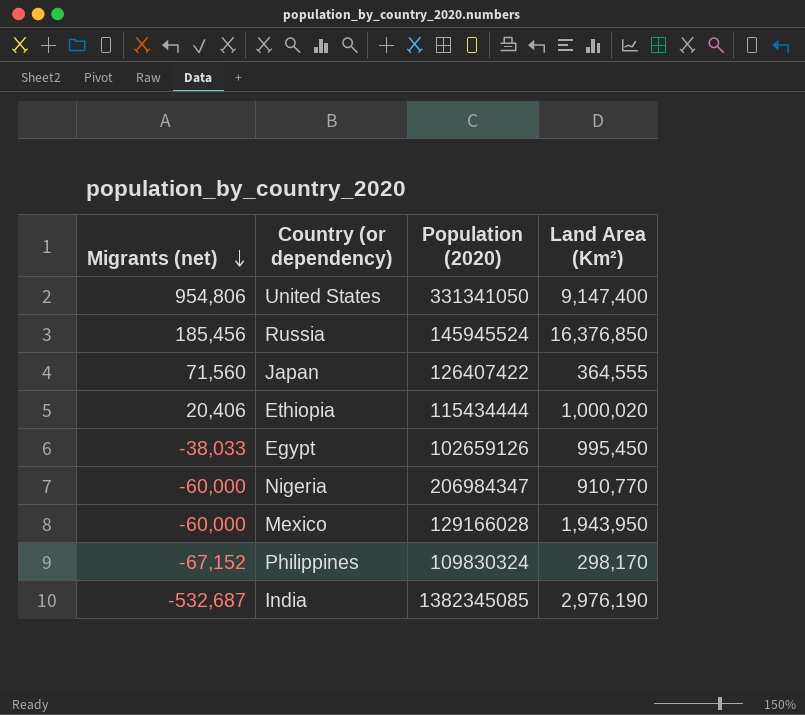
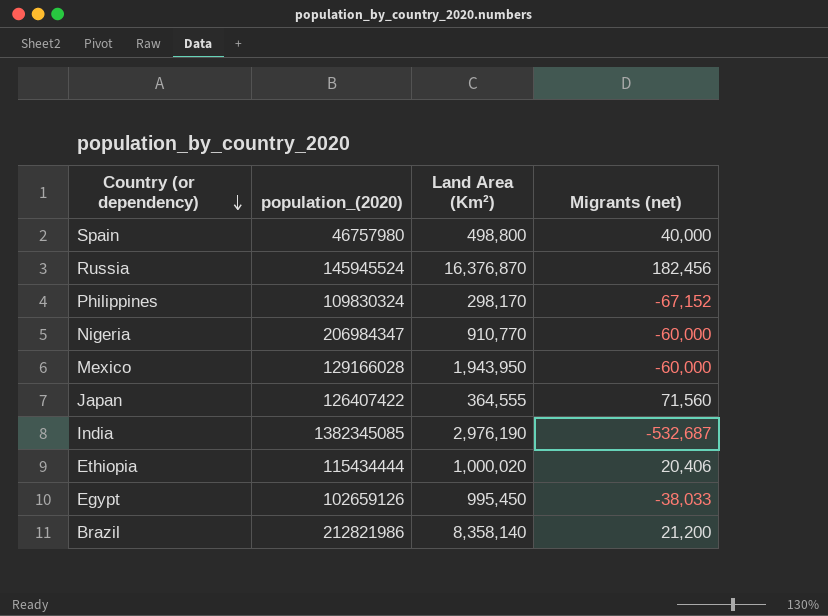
row order: Migrants (net) descending -> Country (or dependency) descending
column name: Population (2020) -> population_(2020)
column Migrants (net) | position: 1 -> 4
row United States: 954,806 | 331341050 | 9,147,400 -> none
row Spain: none -> 46757980 | 498,800 | 40,000
Russia | Land Area (Km²): 16,376,850 -> 16,376,870
Russia | Migrants (net): 185,456 -> 182,456
row Brazil: none -> 212821986 | 8,358,140 | 21,200

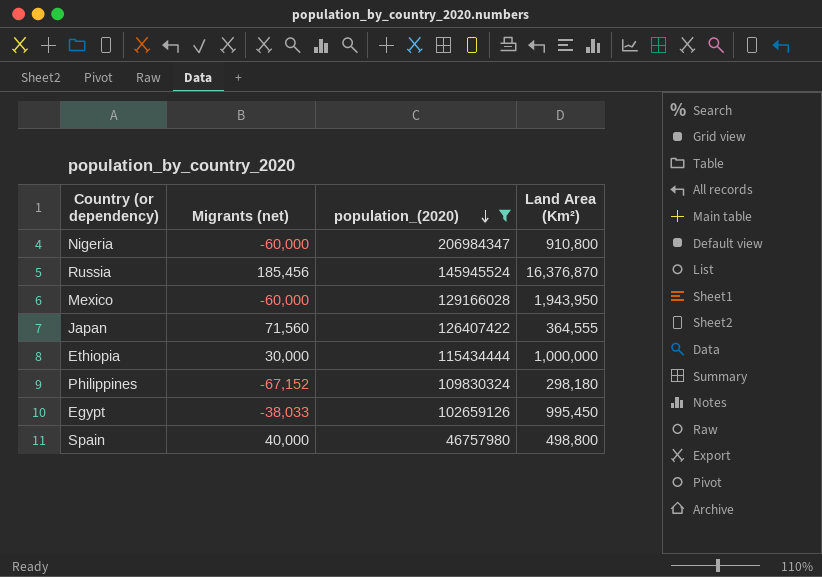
filter: none -> population_(2020) <= 206984347
row order: Country (or dependency) descending -> population_(2020) descending
column Migrants (net) | position: 4 -> 2
Nigeria | Land Area (Km²): 910,770 -> 910,800
Russia | Migrants (net): 182,456 -> 185,456
Ethiopia | Migrants (net): 20,406 -> 30,000
Ethiopia | Land Area (Km²): 1,000,020 -> 1,000,000
Philippines | Land Area (Km²): 298,170 -> 298,180

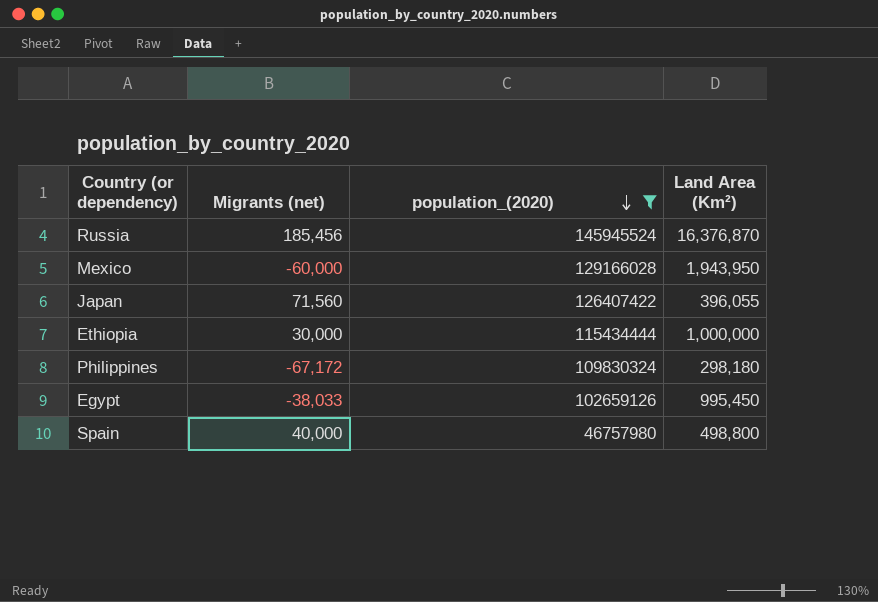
row Nigeria: -60,000 | 206984347 | 910,800 -> none
Japan | Land Area (Km²): 364,555 -> 396,055
Philippines | Migrants (net): -67,152 -> -67,172

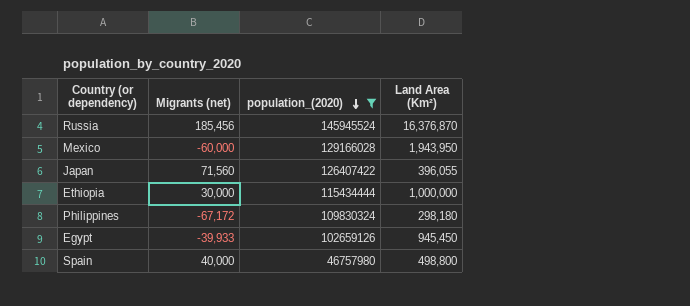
Egypt | Migrants (net): -38,033 -> -39,933
Egypt | Land Area (Km²): 995,450 -> 945,450

